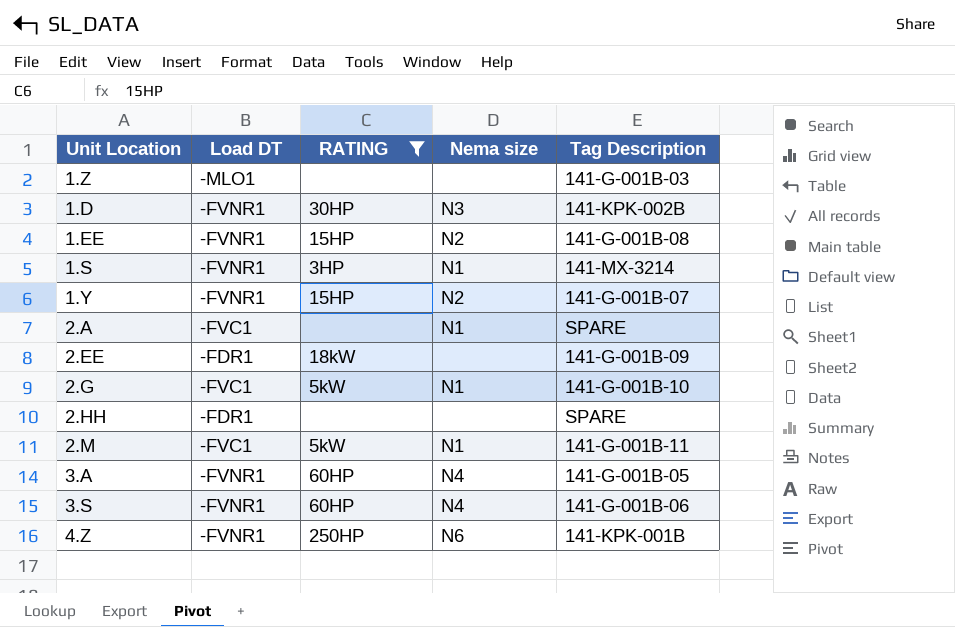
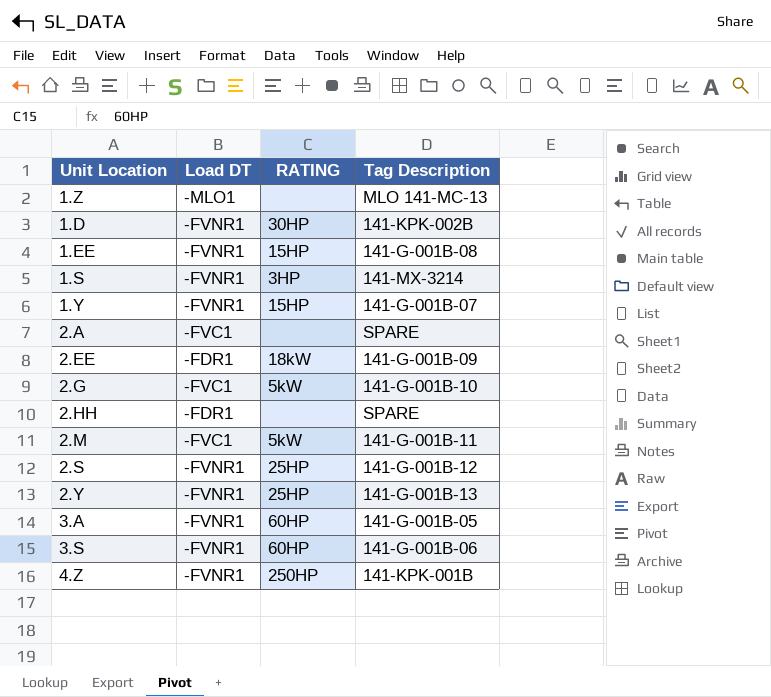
filter: RATING != 25HP -> none
column Nema size | position: 4 -> none
1.Z | Tag Description: 141-G-001B-03 -> MLO 141-MC-13

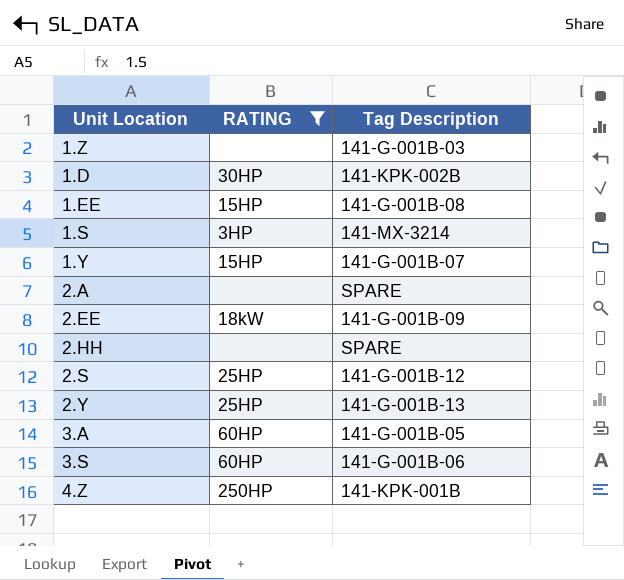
filter: none -> RATING != 5kW
column Load DT | position: 2 -> none
1.Z | Tag Description: MLO 141-MC-13 -> 141-G-001B-03

